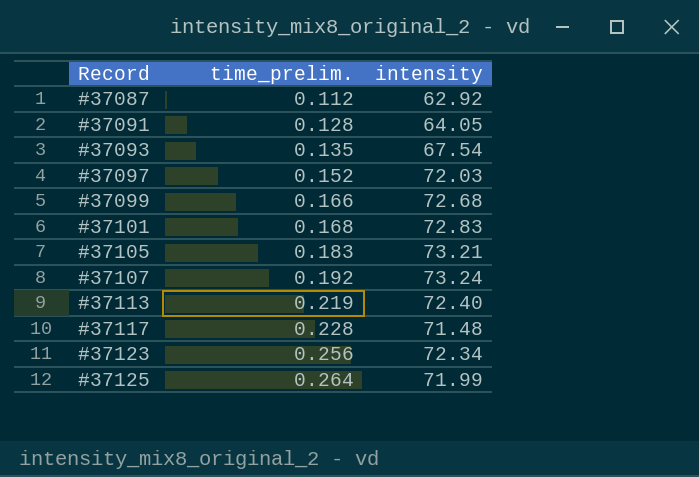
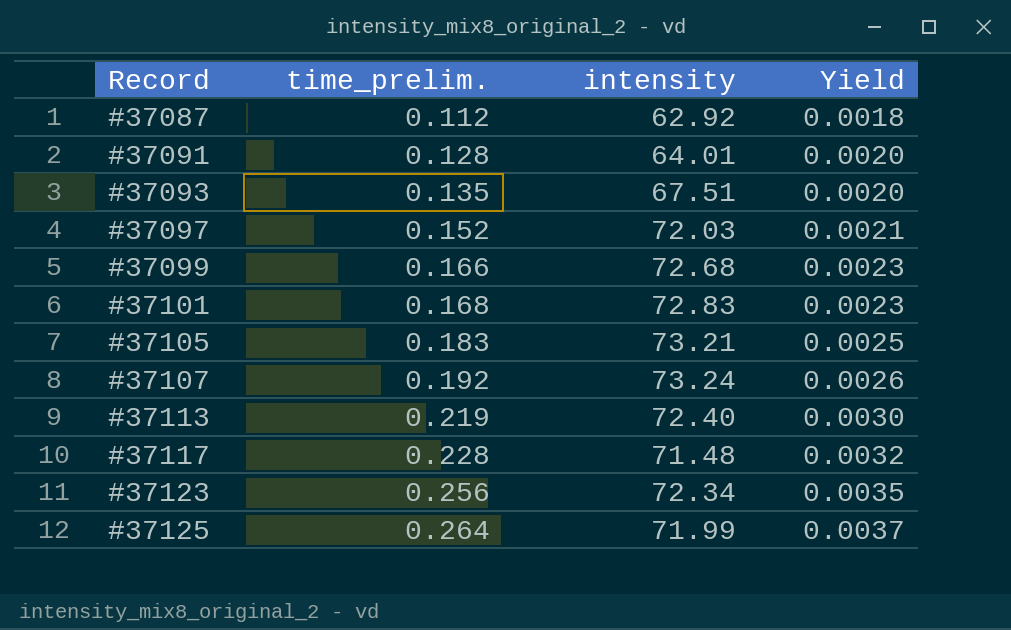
column Yield | formula: none -> [time_prelim.] / [intensity]
#37091 | intensity: 64.05 -> 64.01
#37093 | intensity: 67.54 -> 67.51

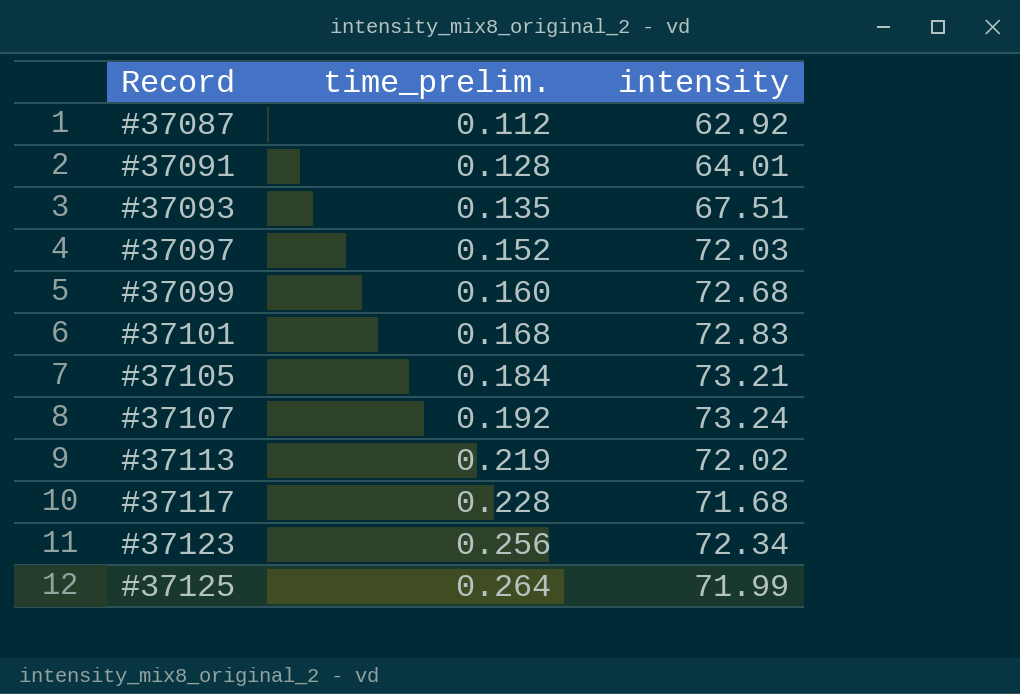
column Yield | formula: [time_prelim.] / [intensity] -> none
#37099 | time_prelim.: 0.166 -> 0.160
#37105 | time_prelim.: 0.183 -> 0.184
#37113 | intensity: 72.40 -> 72.02
#37117 | intensity: 71.48 -> 71.68

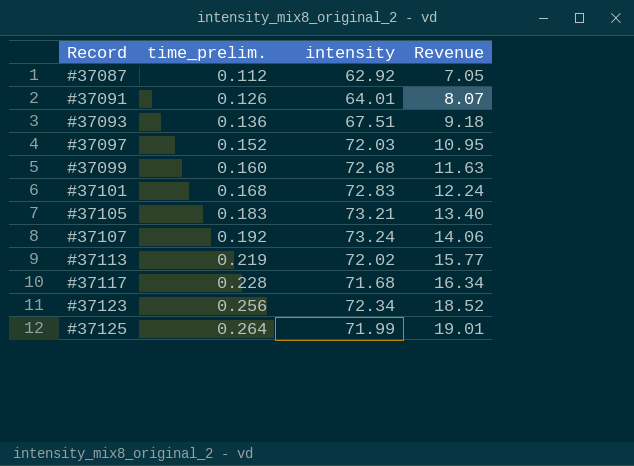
column Revenue | formula: none -> [time_prelim.] * [intensity]
#37091 | time_prelim.: 0.128 -> 0.126
#37093 | time_prelim.: 0.135 -> 0.136
#37105 | time_prelim.: 0.184 -> 0.183

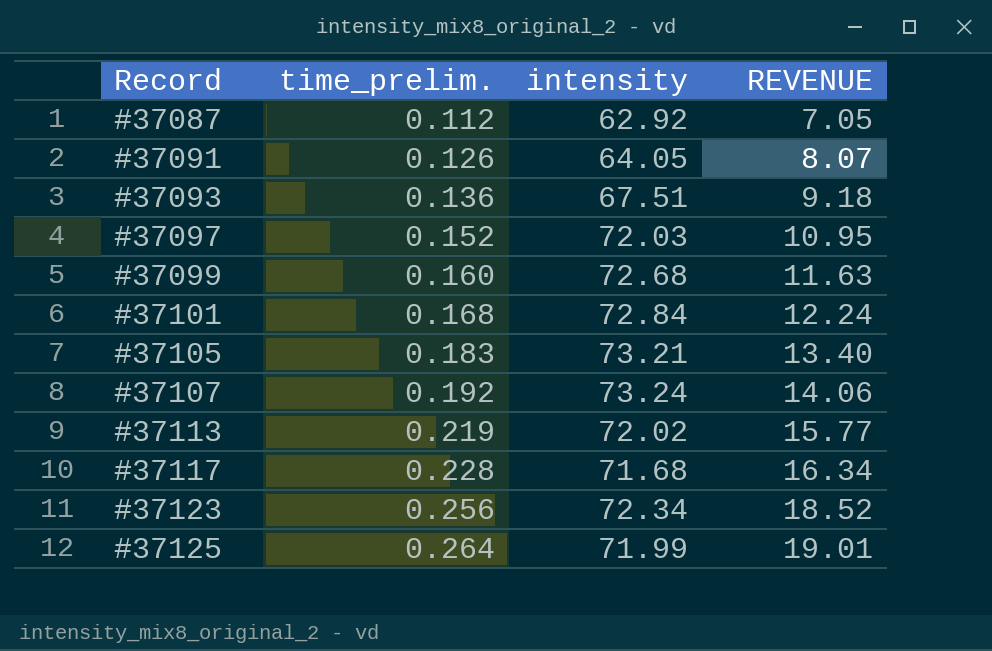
column name: Revenue -> REVENUE
#37091 | intensity: 64.01 -> 64.05
#37101 | intensity: 72.83 -> 72.84

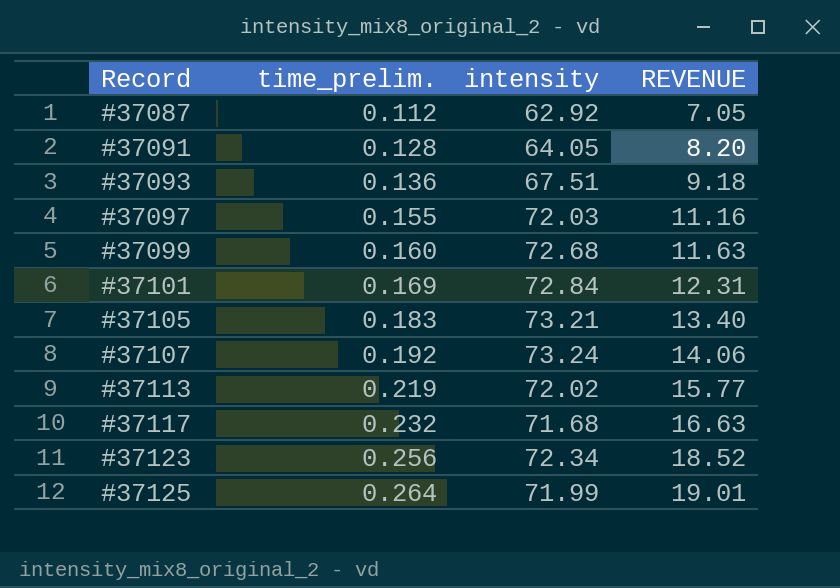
#37091 | time_prelim.: 0.126 -> 0.128
#37091 | REVENUE: 8.07 -> 8.20
#37097 | time_prelim.: 0.152 -> 0.155
#37097 | REVENUE: 10.95 -> 11.16
#37101 | time_prelim.: 0.168 -> 0.169
#37101 | REVENUE: 12.24 -> 12.31
#37117 | time_prelim.: 0.228 -> 0.232
#37117 | REVENUE: 16.34 -> 16.63

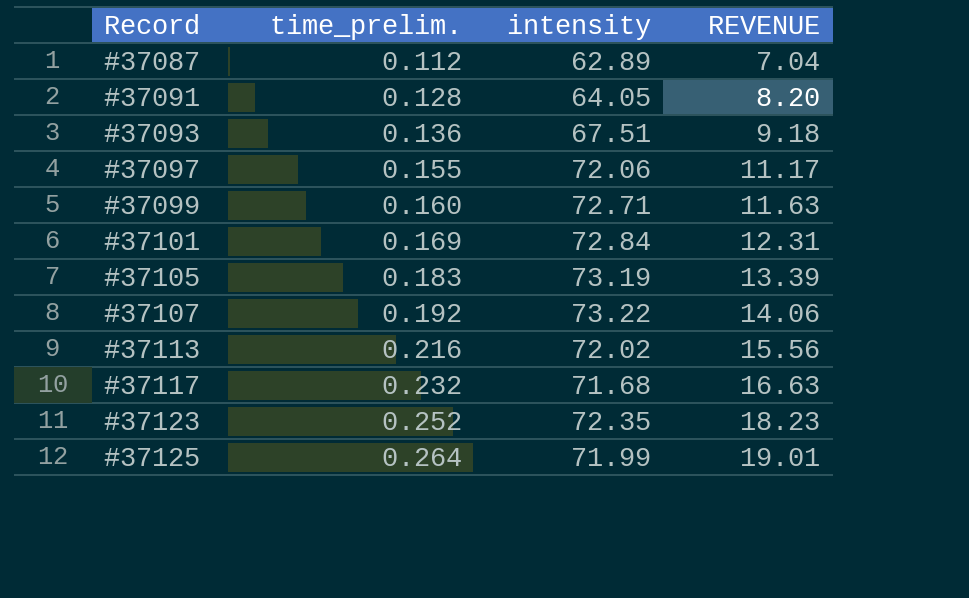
#37087 | intensity: 62.92 -> 62.89
#37087 | REVENUE: 7.05 -> 7.04
#37097 | intensity: 72.03 -> 72.06
#37097 | REVENUE: 11.16 -> 11.17
#37099 | intensity: 72.68 -> 72.71
#37105 | intensity: 73.21 -> 73.19
#37105 | REVENUE: 13.40 -> 13.39
#37107 | intensity: 73.24 -> 73.22
#37113 | time_prelim.: 0.219 -> 0.216
#37113 | REVENUE: 15.77 -> 15.56
#37123 | time_prelim.: 0.256 -> 0.252
#37123 | intensity: 72.34 -> 72.35
#37123 | REVENUE: 18.52 -> 18.23

